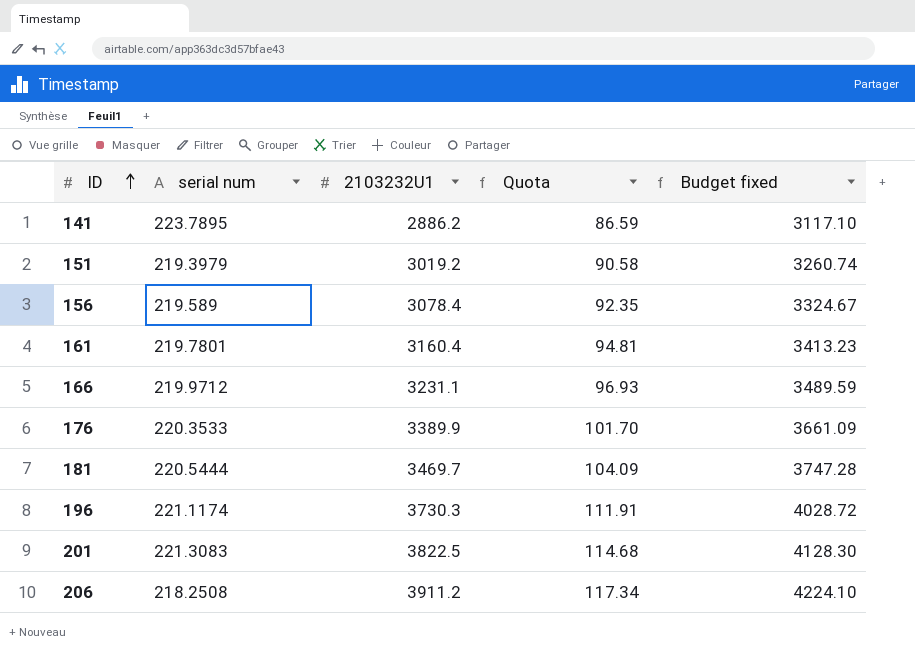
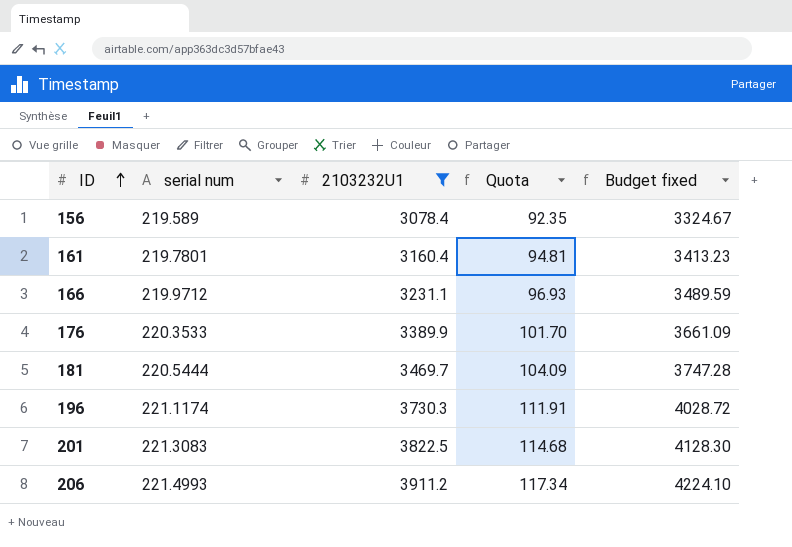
filter: none -> 2103232U1 >= 3078.4
206 | serial num: 218.2508 -> 221.4993

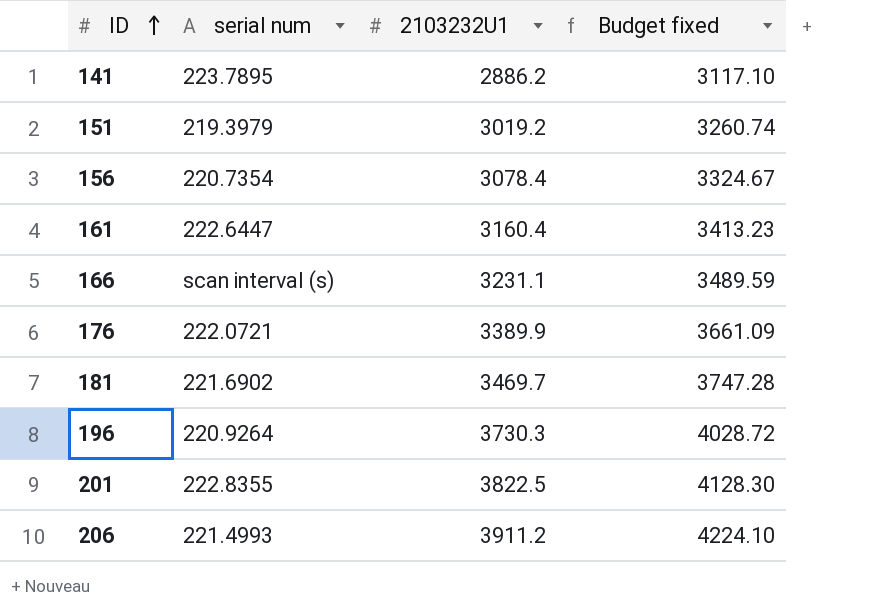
filter: 2103232U1 >= 3078.4 -> none
column Quota | formula: [2103232U1] * 0.03 -> none
156 | serial num: 219.589 -> 220.7354
161 | serial num: 219.7801 -> 222.6447
166 | serial num: 219.9712 -> scan interval (s)
176 | serial num: 220.3533 -> 222.0721
181 | serial num: 220.5444 -> 221.6902
196 | serial num: 221.1174 -> 220.9264
201 | serial num: 221.3083 -> 222.8355

